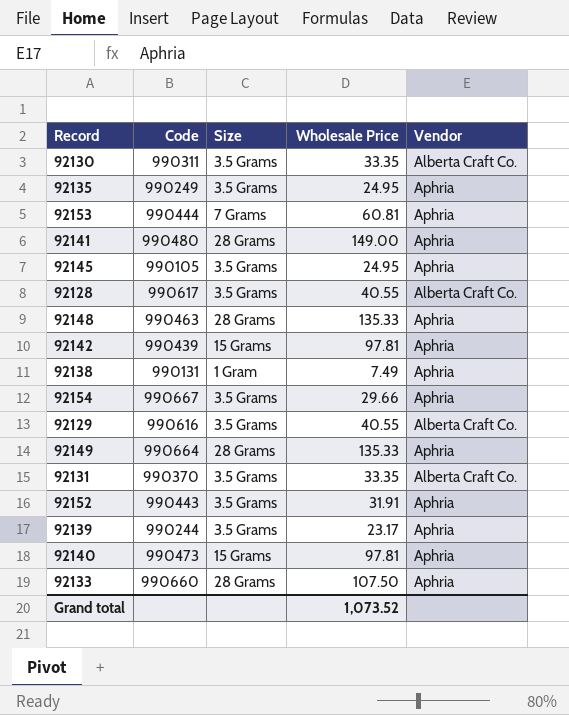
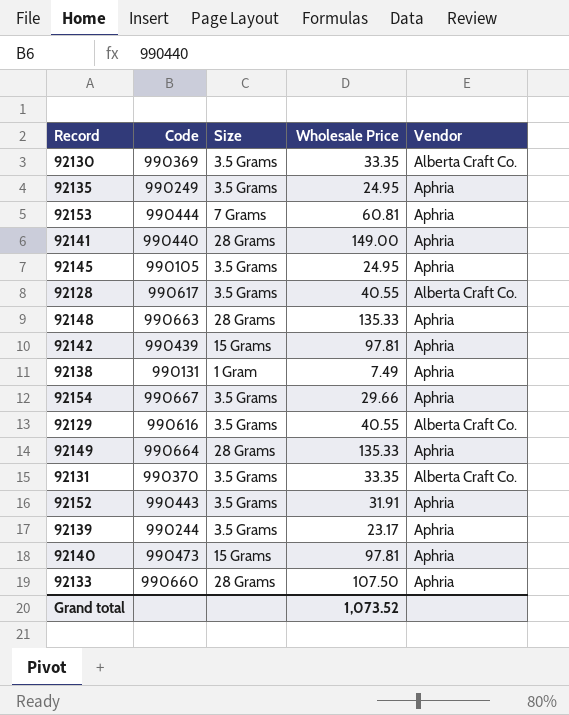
92130 | Code: 990311 -> 990369
92141 | Code: 990480 -> 990440
92148 | Code: 990463 -> 990663

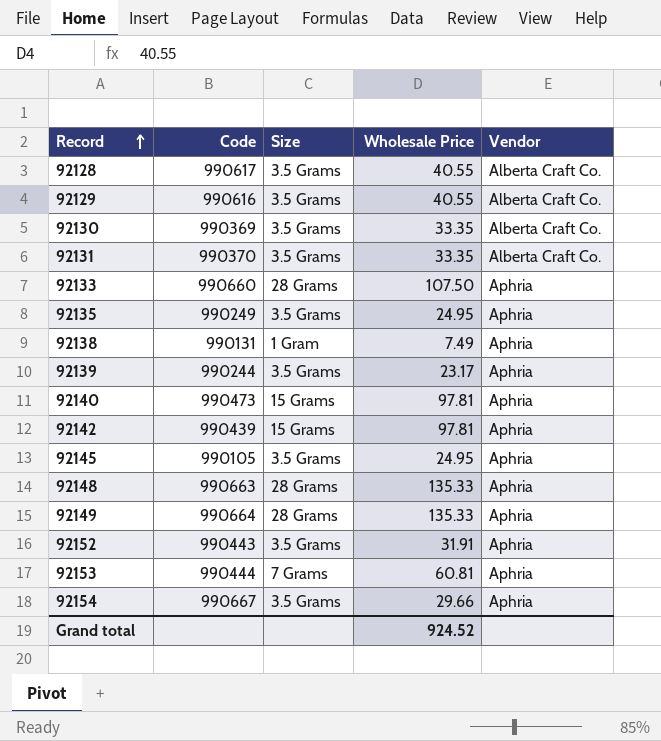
row order: none -> Record ascending
row 92141: 990440 | 28 Grams | 149.00 | Aphria -> none
Grand total | Wholesale Price: 1,073.52 -> 924.52

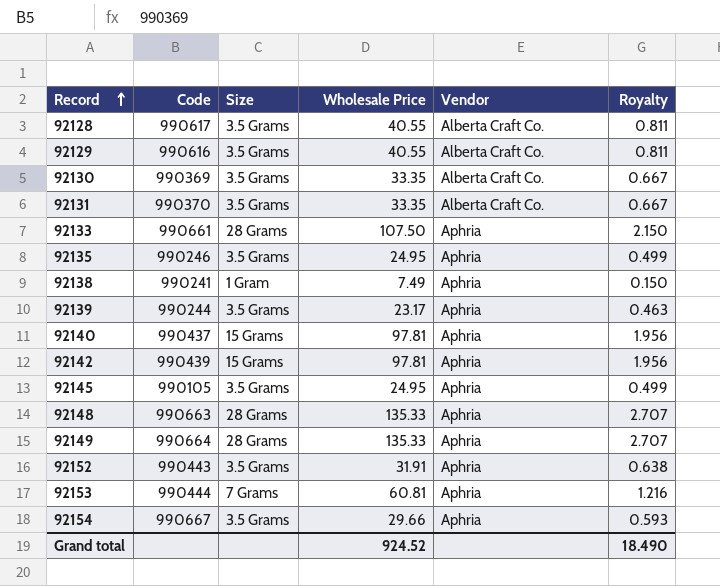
column Royalty | formula: none -> [Wholesale Price] * 0.02
92133 | Code: 990660 -> 990661
92135 | Code: 990249 -> 990246
92138 | Code: 990131 -> 990241
92140 | Code: 990473 -> 990437

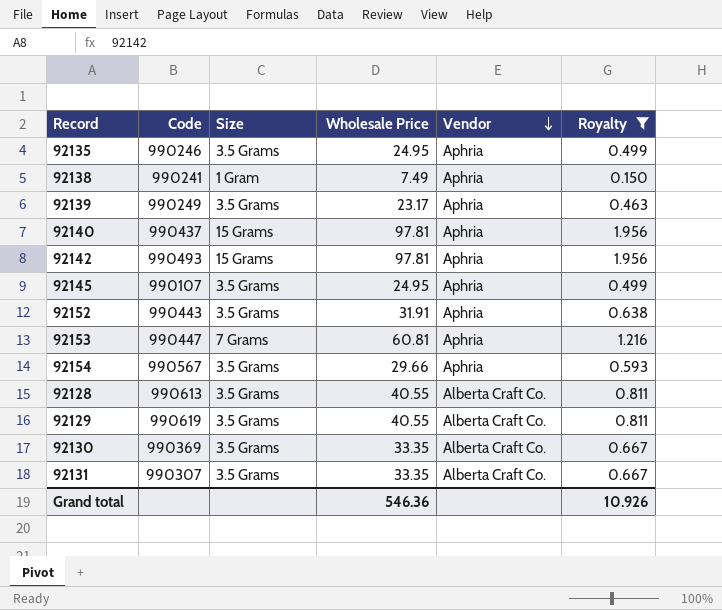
filter: none -> Royalty <= 1.956
row order: Record ascending -> Vendor descending
92139 | Code: 990244 -> 990249
92142 | Code: 990439 -> 990493
92145 | Code: 990105 -> 990107
92153 | Code: 990444 -> 990447
92154 | Code: 990667 -> 990567
92128 | Code: 990617 -> 990613
92129 | Code: 990616 -> 990619
92131 | Code: 990370 -> 990307
Grand total | Wholesale Price: 924.52 -> 546.36
Grand total | Royalty: 18.490 -> 10.926

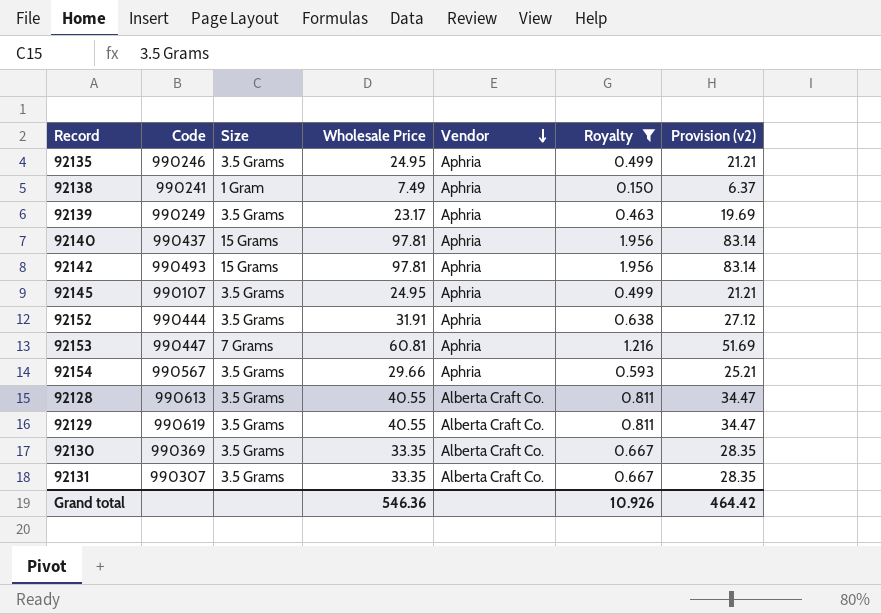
column Provision (v2) | formula: none -> [Wholesale Price] * 0.85
92152 | Code: 990443 -> 990444

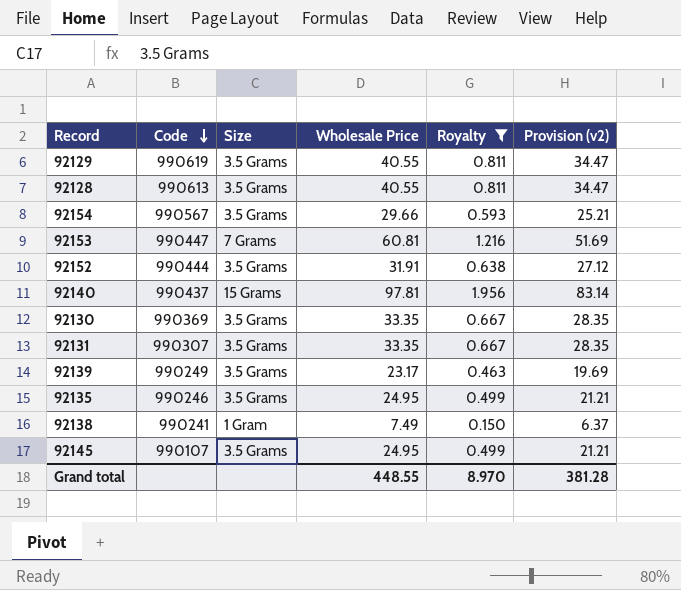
row order: Vendor descending -> Code descending
column Vendor | position: 5 -> none
row 92142: 990493 | 15 Grams | 97.81 | Aphria | 1.956 | 83.14 -> none
Grand total | Wholesale Price: 546.36 -> 448.55
Grand total | Royalty: 10.926 -> 8.970
Grand total | Provision (v2): 464.42 -> 381.28

